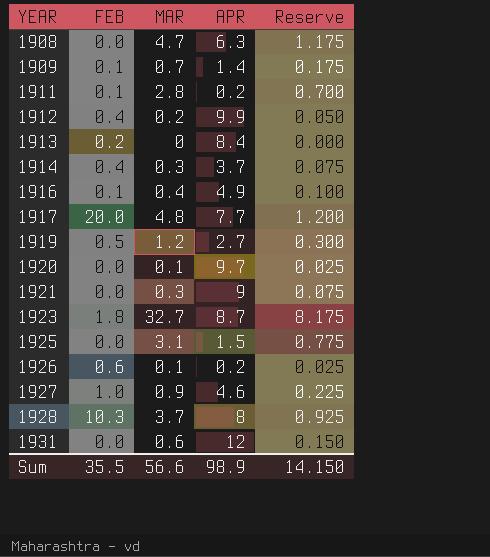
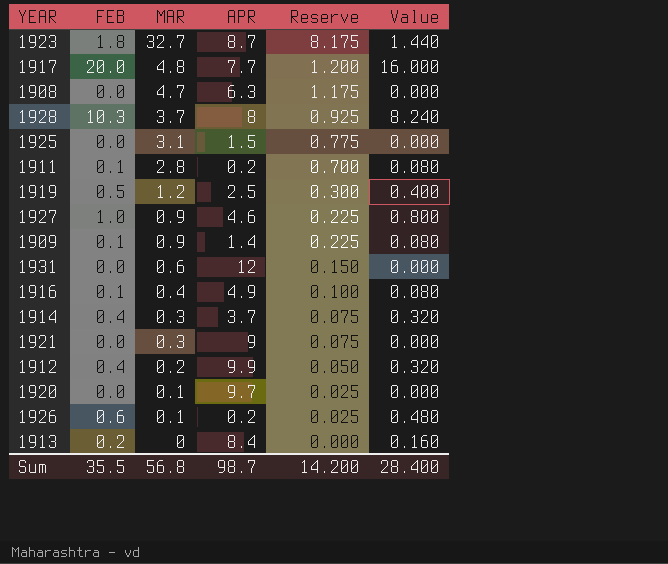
row order: YEAR ascending -> MAR descending
column Value | formula: none -> [FEB] * 0.8
1919 | APR: 2.7 -> 2.5
1909 | MAR: 0.7 -> 0.9
1909 | Reserve: 0.175 -> 0.225
Sum | MAR: 56.6 -> 56.8
Sum | APR: 98.9 -> 98.7
Sum | Reserve: 14.150 -> 14.200

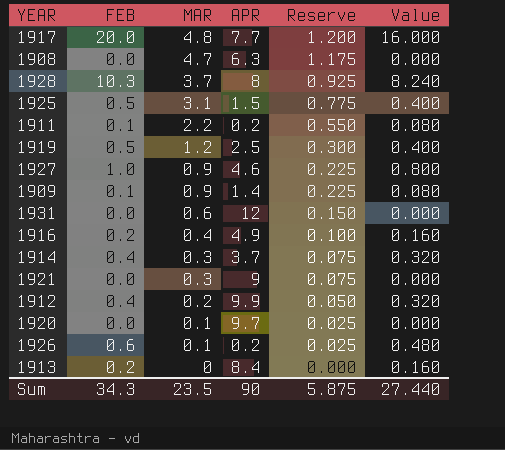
row 1923: 1.8 | 32.7 | 8.7 | 8.175 | 1.440 -> none
1925 | FEB: 0.0 -> 0.5
1925 | Value: 0.000 -> 0.400
1911 | MAR: 2.8 -> 2.2
1911 | Reserve: 0.700 -> 0.550
1916 | FEB: 0.1 -> 0.2
1916 | Value: 0.080 -> 0.160
Sum | FEB: 35.5 -> 34.3
Sum | MAR: 56.8 -> 23.5
Sum | APR: 98.7 -> 90
Sum | Reserve: 14.200 -> 5.875
Sum | Value: 28.400 -> 27.440

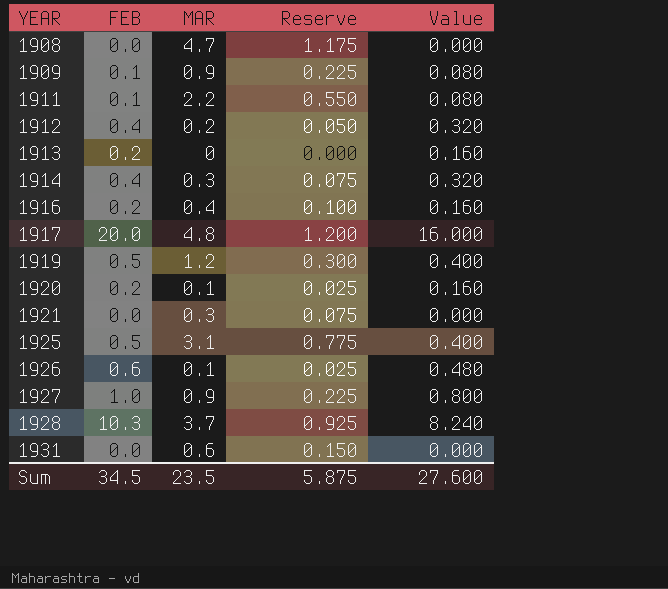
row order: MAR descending -> YEAR ascending
column APR | position: 4 -> none
1920 | FEB: 0.0 -> 0.2
1920 | Value: 0.000 -> 0.160
Sum | FEB: 34.3 -> 34.5
Sum | Value: 27.440 -> 27.600

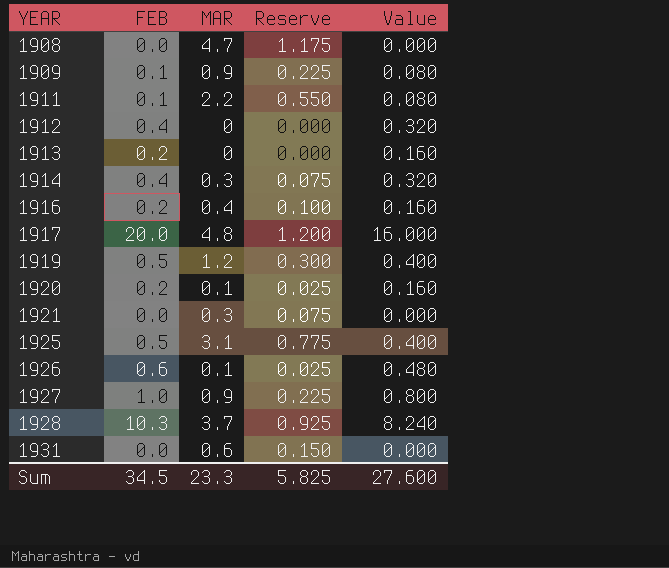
1912 | MAR: 0.2 -> 0
1912 | Reserve: 0.050 -> 0.000
Sum | MAR: 23.5 -> 23.3
Sum | Reserve: 5.875 -> 5.825

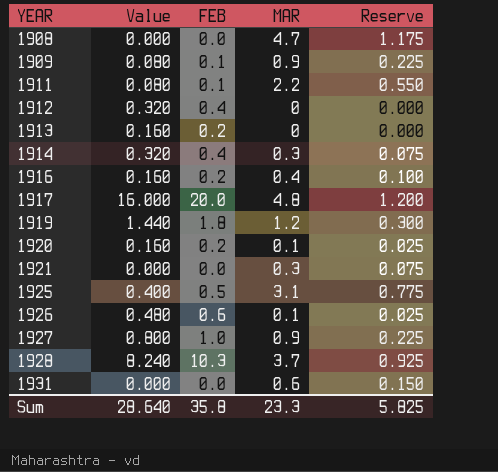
column Value | position: 5 -> 2
1919 | Value: 0.400 -> 1.440
1919 | FEB: 0.5 -> 1.8
Sum | Value: 27.600 -> 28.640
Sum | FEB: 34.5 -> 35.8

